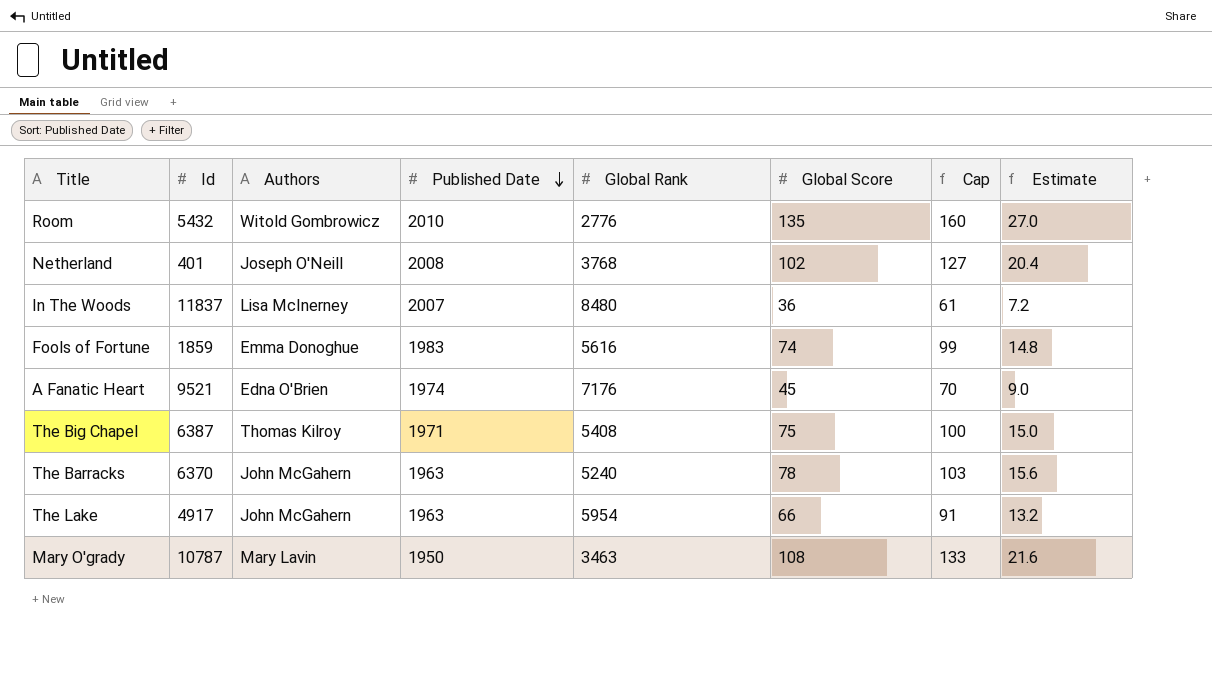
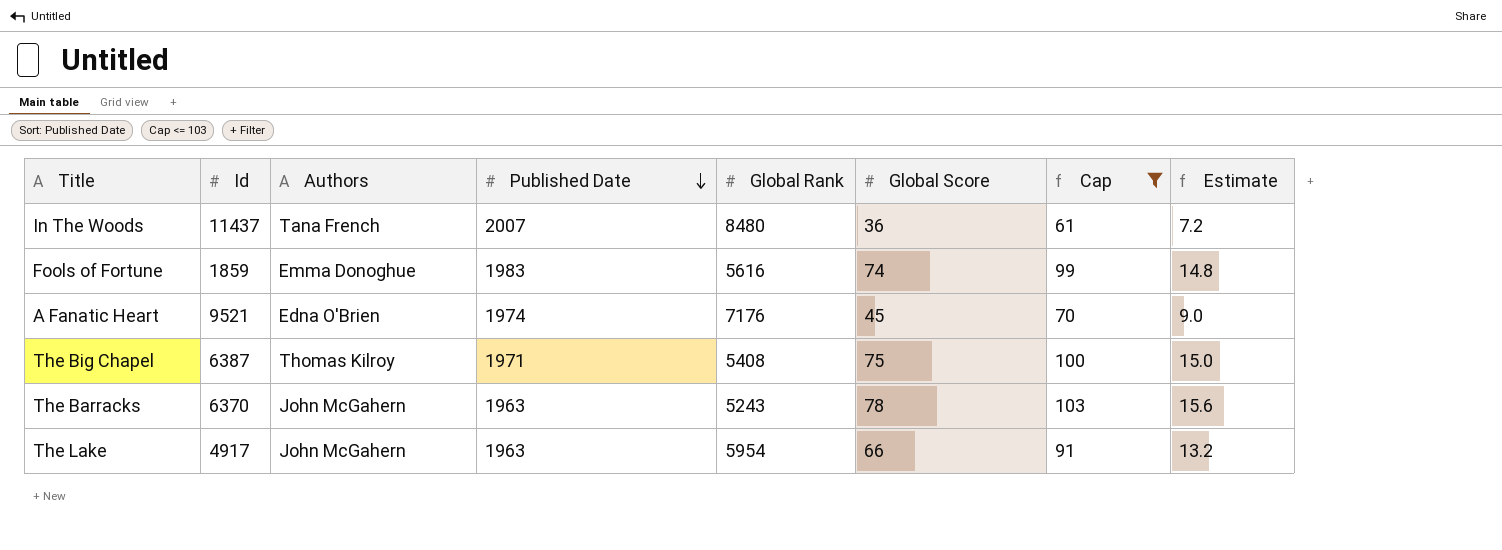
filter: none -> Cap <= 103
In The Woods | Id: 11837 -> 11437
In The Woods | Authors: Lisa McInerney -> Tana French
The Barracks | Global Rank: 5240 -> 5243

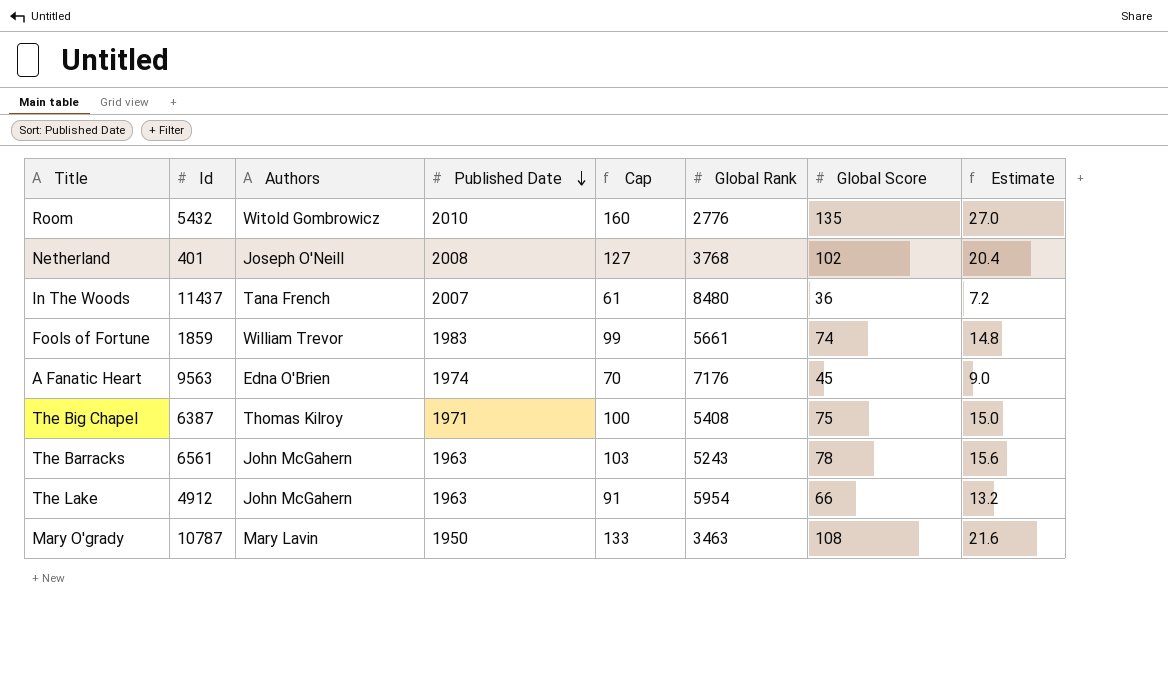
filter: Cap <= 103 -> none
column Cap | position: 7 -> 5
Fools of Fortune | Authors: Emma Donoghue -> William Trevor
Fools of Fortune | Global Rank: 5616 -> 5661
A Fanatic Heart | Id: 9521 -> 9563
The Barracks | Id: 6370 -> 6561
The Lake | Id: 4917 -> 4912

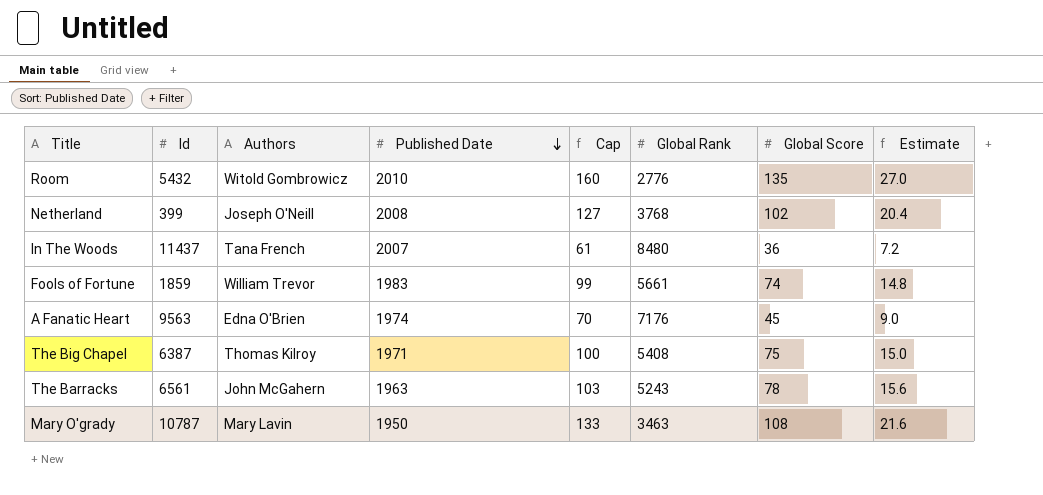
row The Lake: 4912 | John McGahern | 1963 | 91 | 5954 | 66 | 13.2 -> none
Netherland | Id: 401 -> 399

